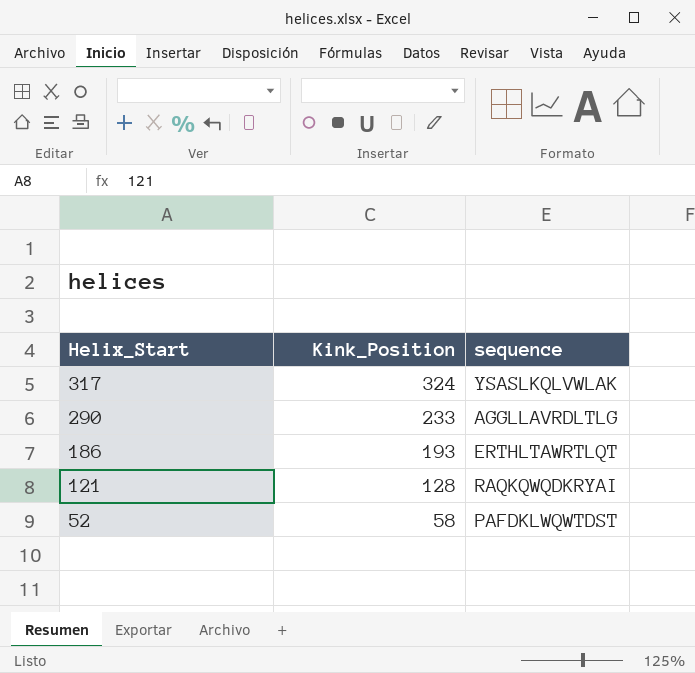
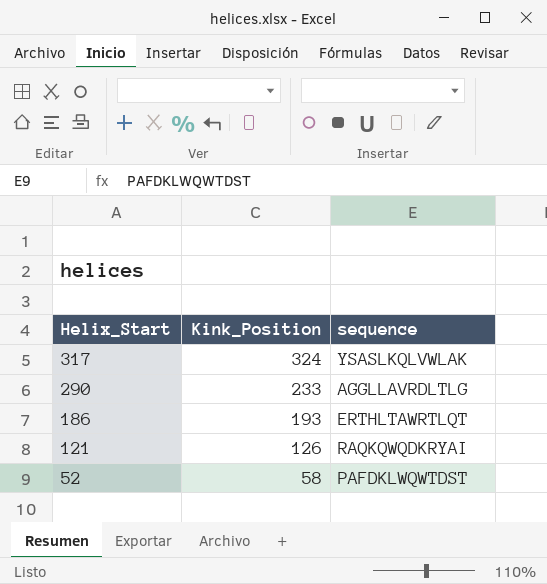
121 | Kink_Position: 128 -> 126

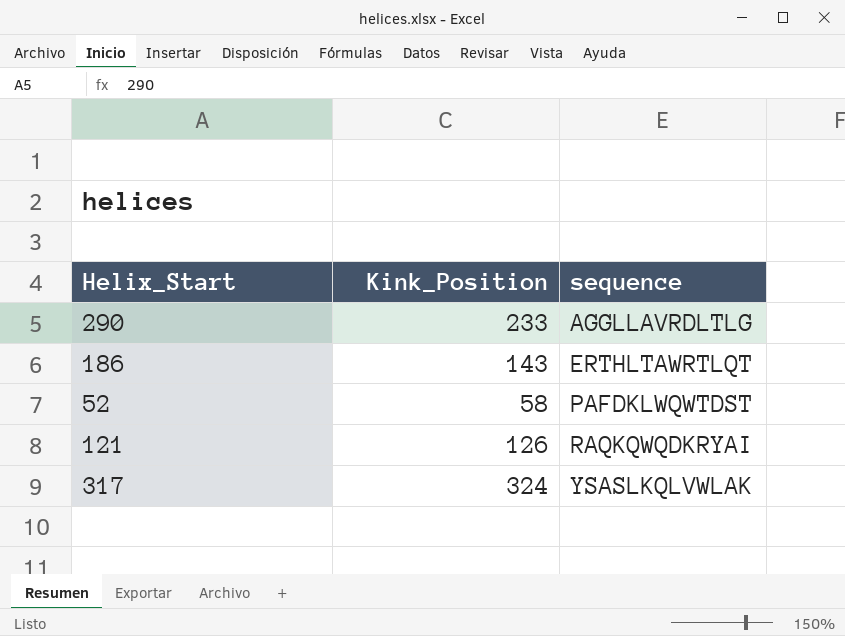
row order: Helix_Start descending -> sequence ascending
186 | Kink_Position: 193 -> 143

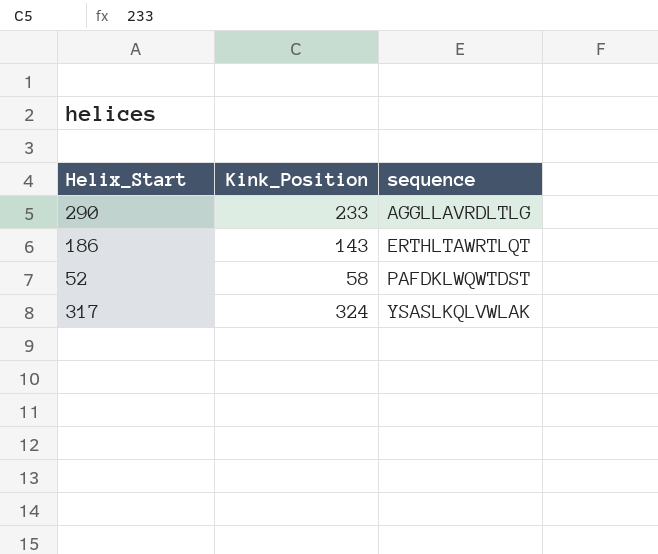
row 121: 126 | RAQKQWQDKRYAI -> none

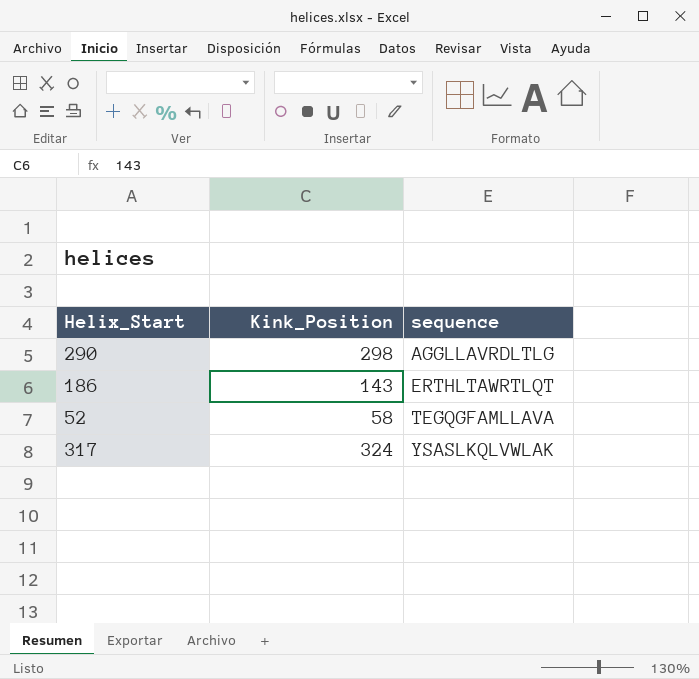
290 | Kink_Position: 233 -> 298
52 | sequence: PAFDKLWQWTDST -> TEGQGFAMLLAVA

